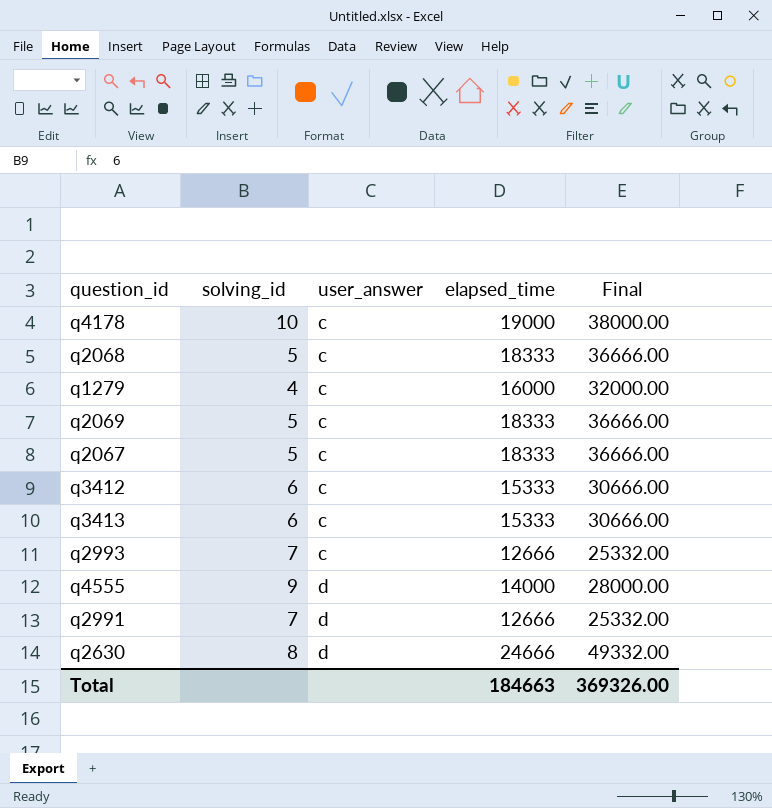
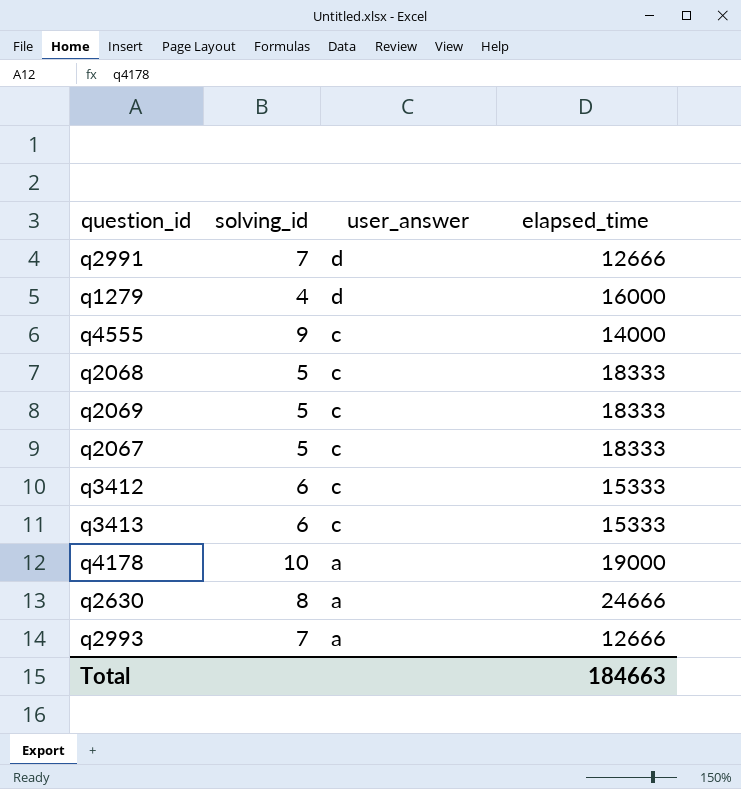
row order: user_answer ascending -> user_answer descending
column Final | formula: [elapsed_time] * 2 -> none
q1279 | user_answer: c -> d
q4555 | user_answer: d -> c
q4178 | user_answer: c -> a
q2630 | user_answer: d -> a
q2993 | user_answer: c -> a

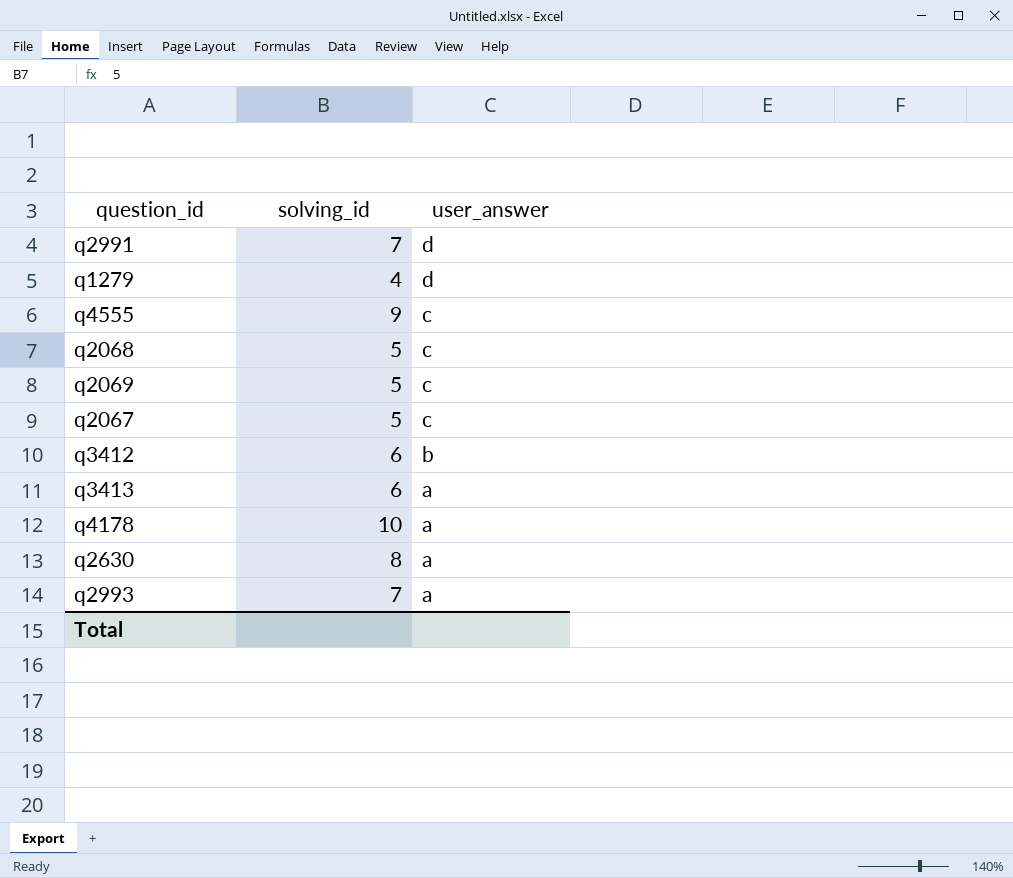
column elapsed_time | position: 4 -> none
q3412 | user_answer: c -> b
q3413 | user_answer: c -> a

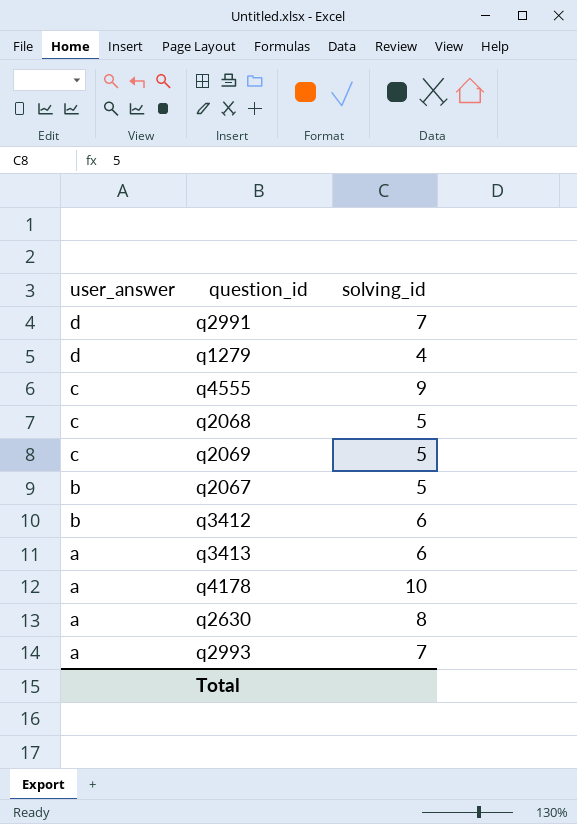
column user_answer | position: 3 -> 1
q2067 | user_answer: c -> b

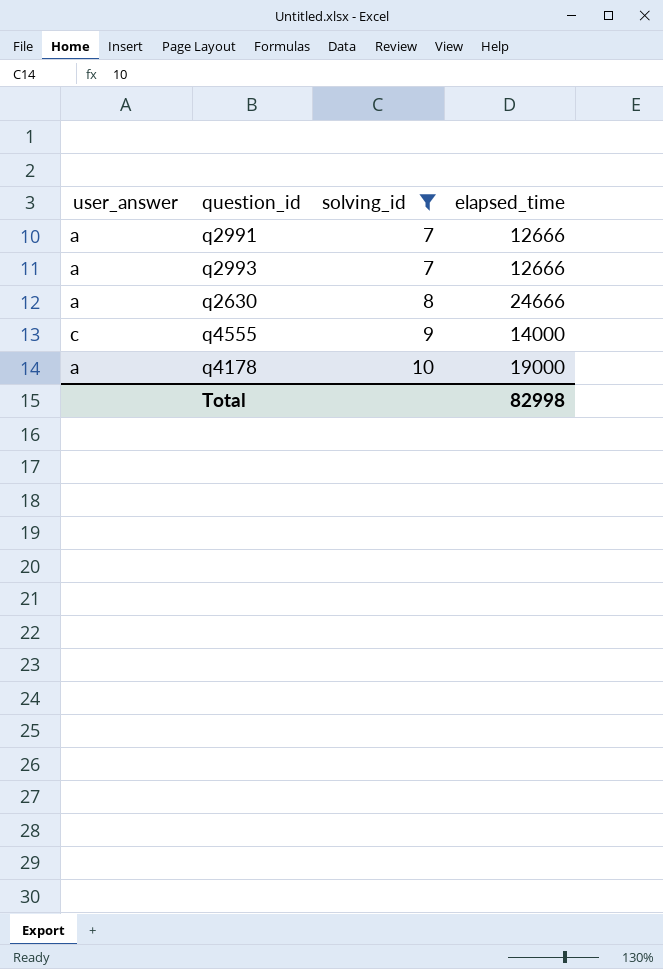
filter: none -> solving_id >= 7
row order: user_answer descending -> solving_id ascending
column elapsed_time | position: none -> 4
q2991 | user_answer: d -> a

